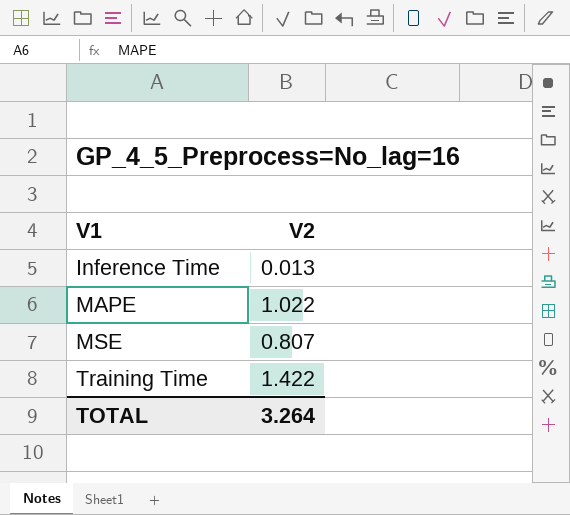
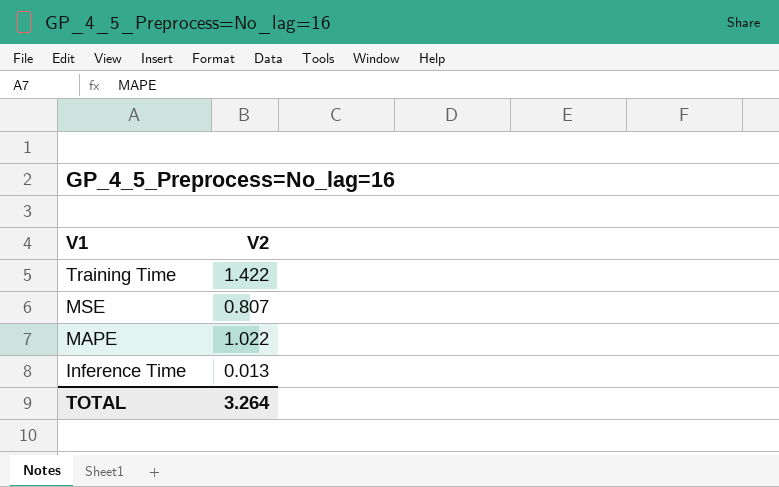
row order: V1 ascending -> V1 descending

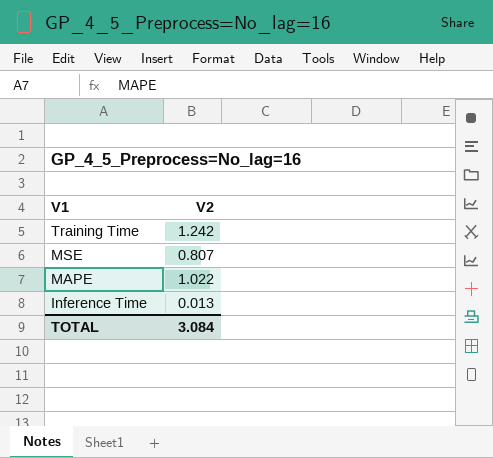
Training Time | V2: 1.422 -> 1.242
TOTAL | V2: 3.264 -> 3.084

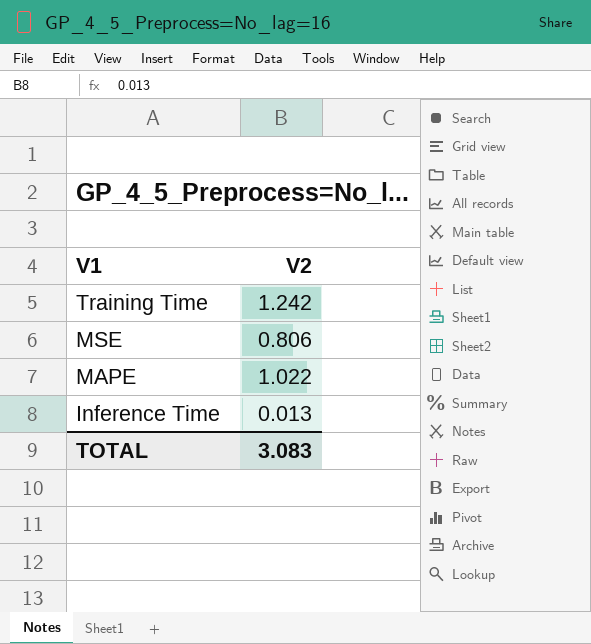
MSE | V2: 0.807 -> 0.806
TOTAL | V2: 3.084 -> 3.083

